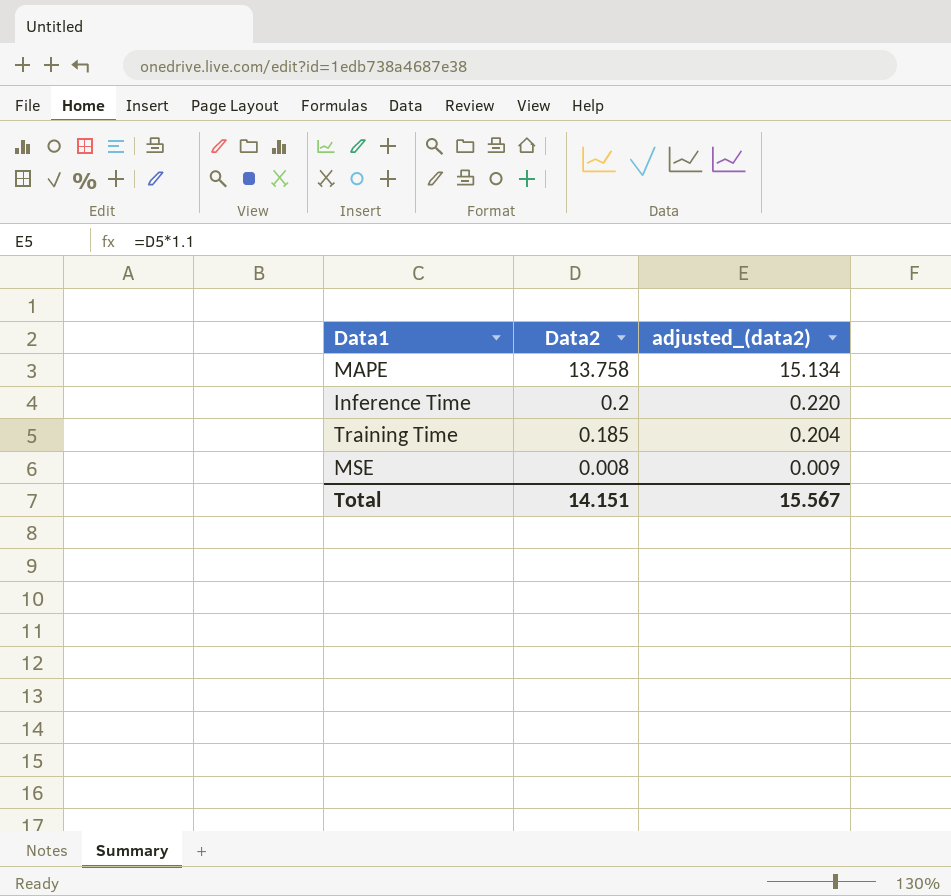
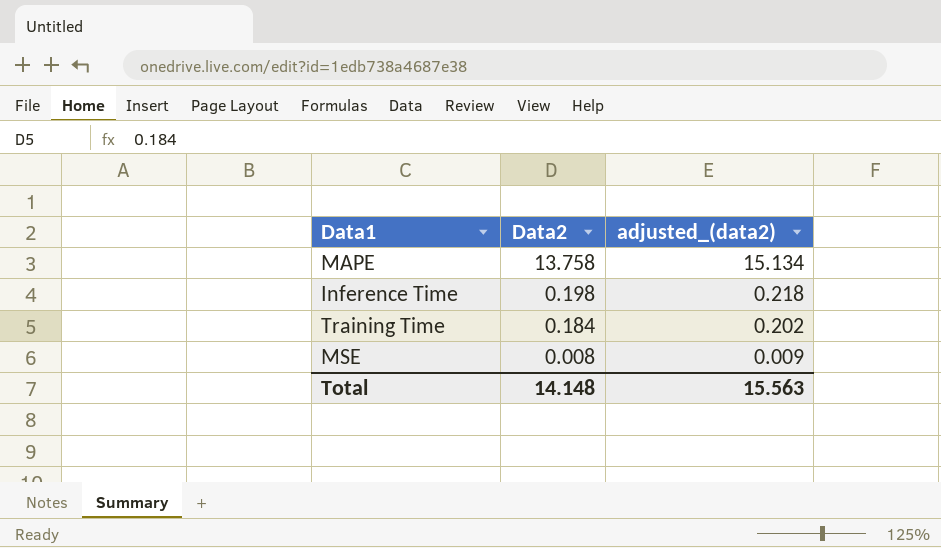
Inference Time | Data2: 0.2 -> 0.198
Inference Time | adjusted_(data2): 0.220 -> 0.218
Training Time | Data2: 0.185 -> 0.184
Training Time | adjusted_(data2): 0.204 -> 0.202
Total | Data2: 14.151 -> 14.148
Total | adjusted_(data2): 15.567 -> 15.563

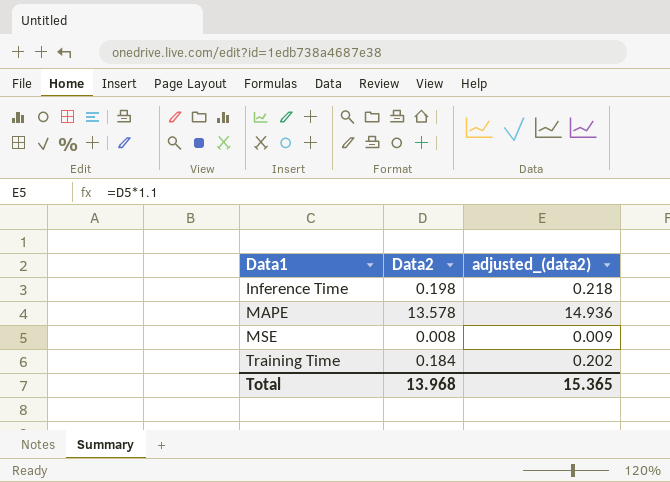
row order: Data2 descending -> Data1 ascending
MAPE | Data2: 13.758 -> 13.578
MAPE | adjusted_(data2): 15.134 -> 14.936
Total | Data2: 14.148 -> 13.968
Total | adjusted_(data2): 15.563 -> 15.365

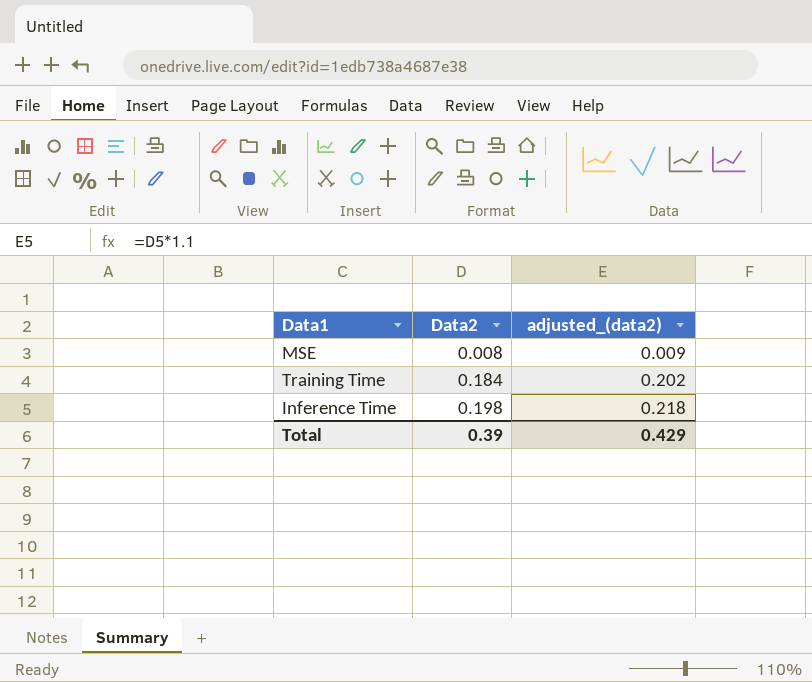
row order: Data1 ascending -> Data2 ascending
row MAPE: 13.578 | 14.936 -> none
Total | Data2: 13.968 -> 0.39
Total | adjusted_(data2): 15.365 -> 0.429

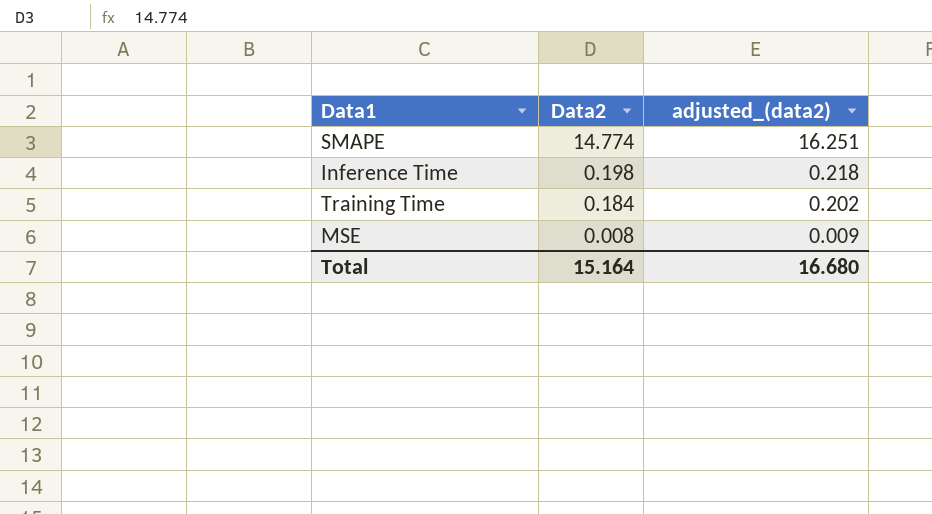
row order: Data2 ascending -> Data2 descending
row SMAPE: none -> 14.774 | 16.251
Total | Data2: 0.39 -> 15.164
Total | adjusted_(data2): 0.429 -> 16.680

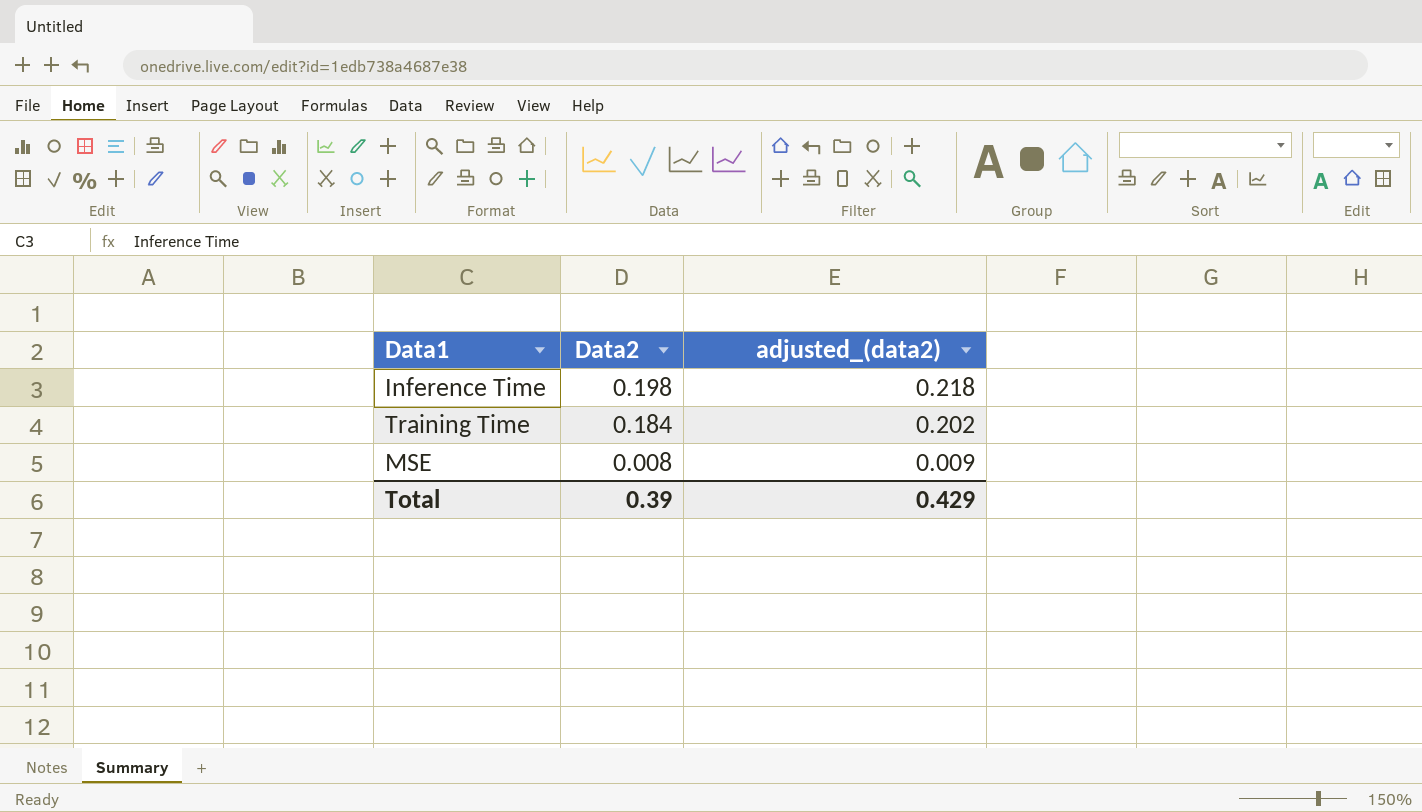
row SMAPE: 14.774 | 16.251 -> none
Total | Data2: 15.164 -> 0.39
Total | adjusted_(data2): 16.680 -> 0.429

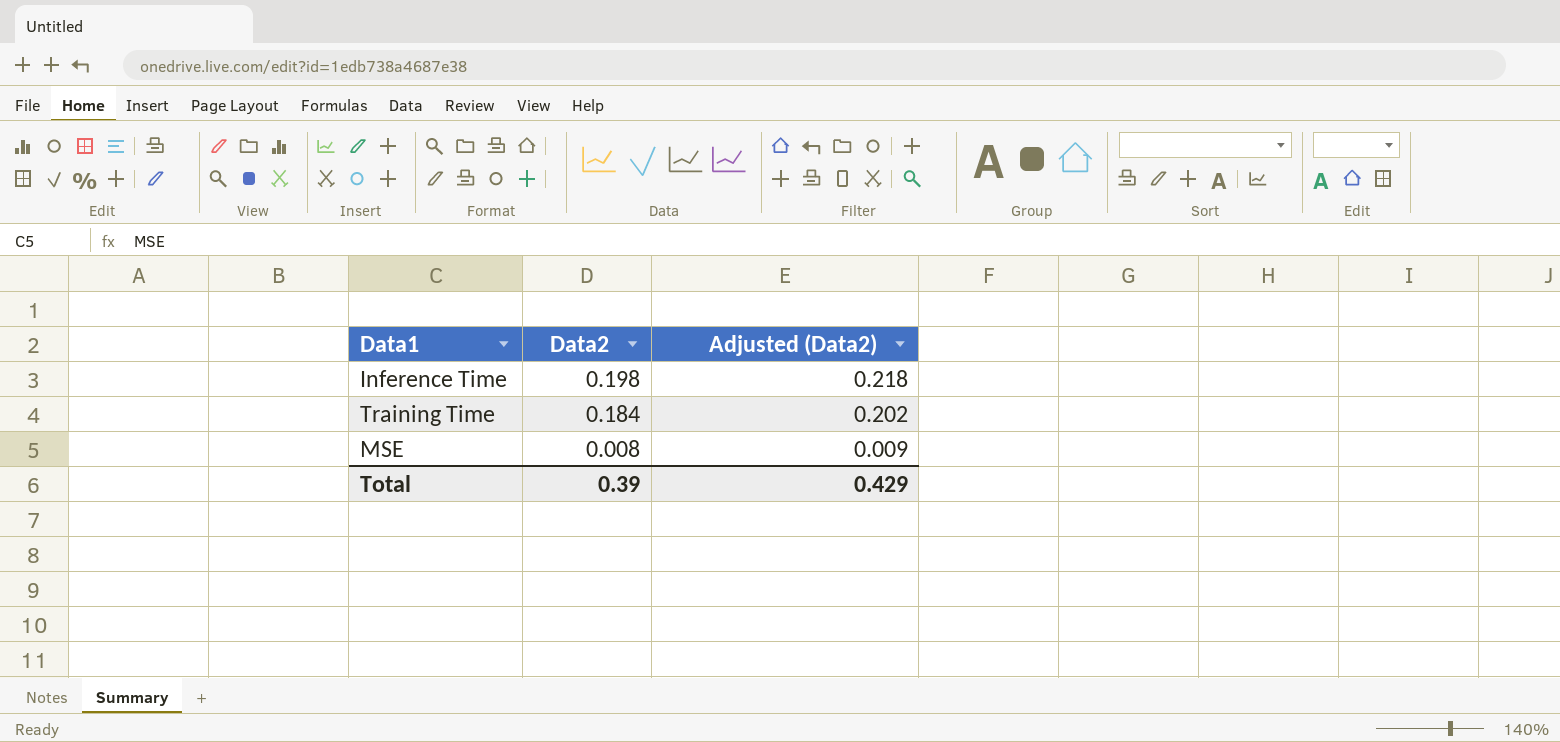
column name: adjusted_(data2) -> Adjusted (Data2)

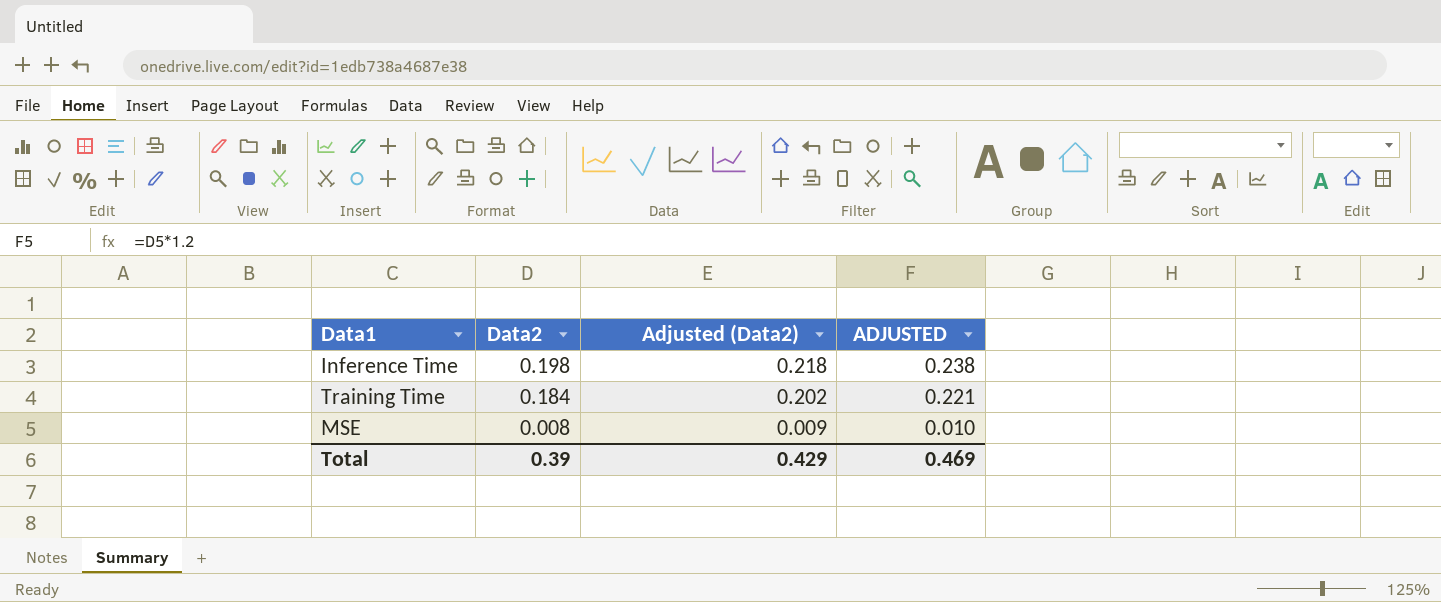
column ADJUSTED | formula: none -> [Data2] * 1.2

